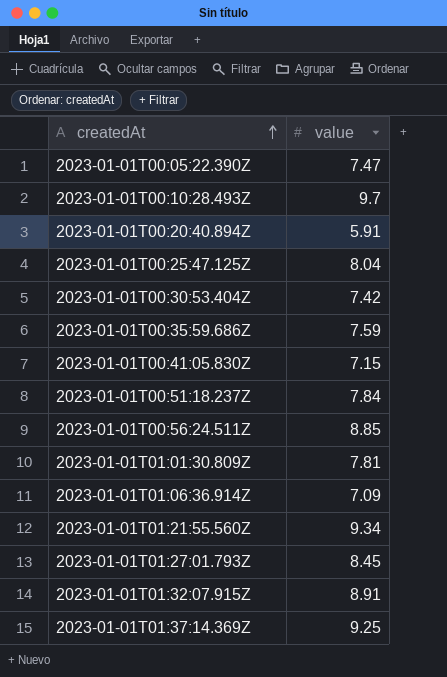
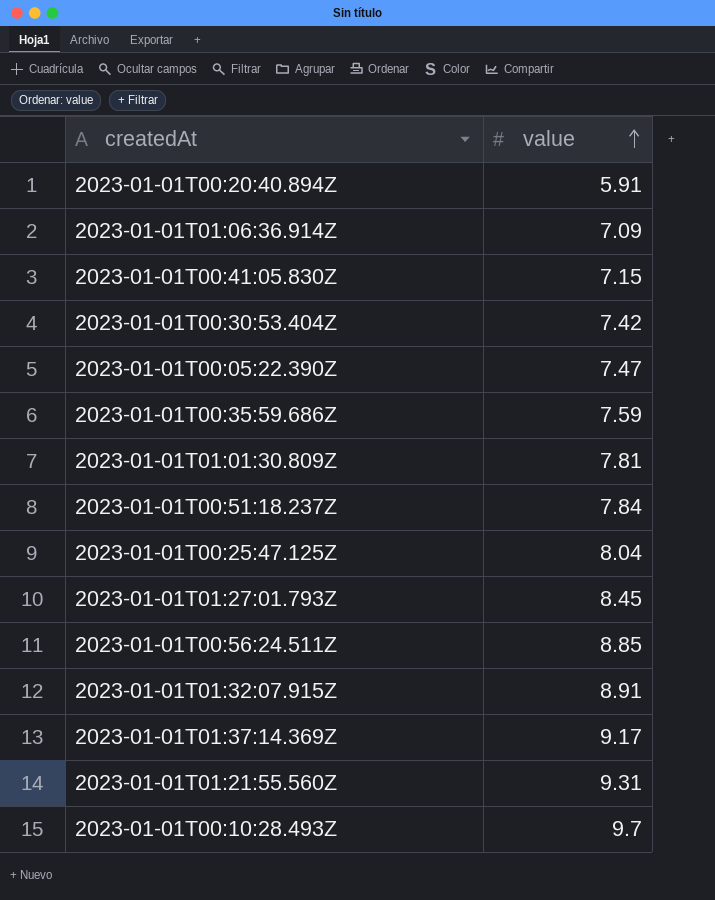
row order: createdAt ascending -> value ascending
2023-01-01T01:37:14.369Z | value: 9.25 -> 9.17
2023-01-01T01:21:55.560Z | value: 9.34 -> 9.31

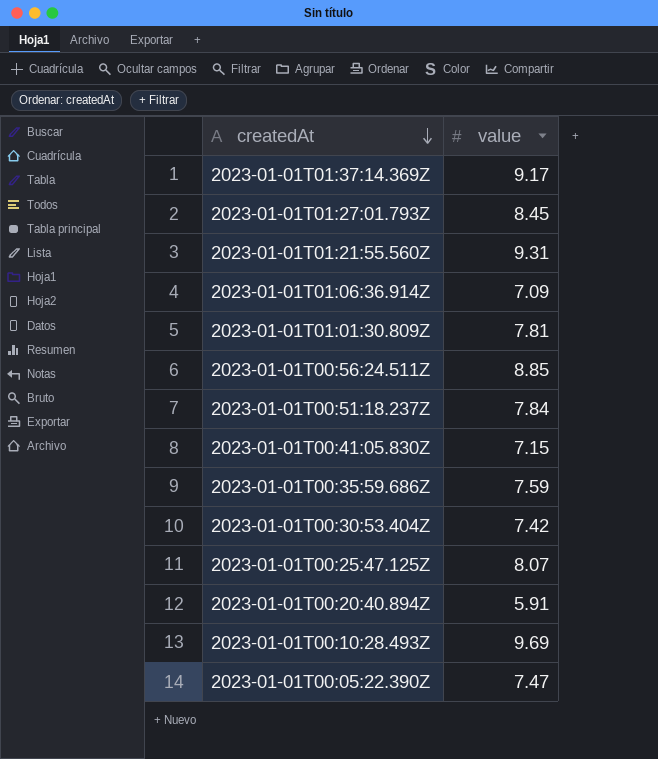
row order: value ascending -> createdAt descending
row 2023-01-01T01:32:07.915Z: 8.91 -> none
2023-01-01T00:25:47.125Z | value: 8.04 -> 8.07
2023-01-01T00:10:28.493Z | value: 9.7 -> 9.69

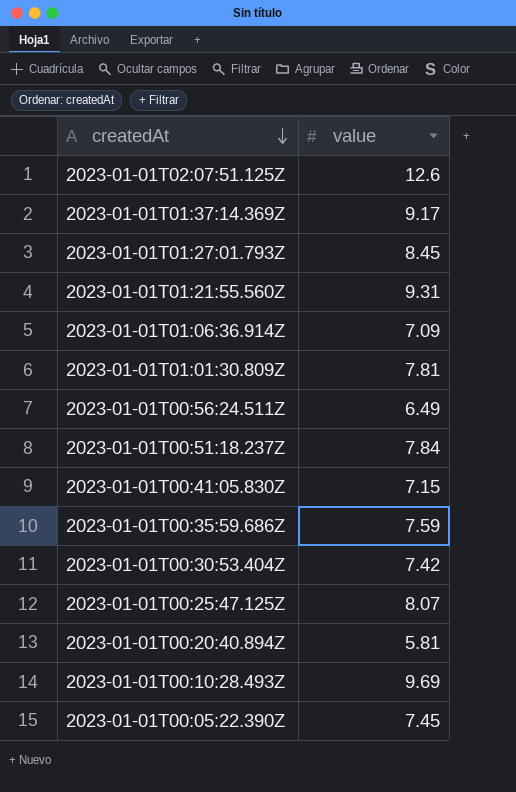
row 2023-01-01T02:07:51.125Z: none -> 12.6
2023-01-01T00:56:24.511Z | value: 8.85 -> 6.49
2023-01-01T00:20:40.894Z | value: 5.91 -> 5.81
2023-01-01T00:05:22.390Z | value: 7.47 -> 7.45

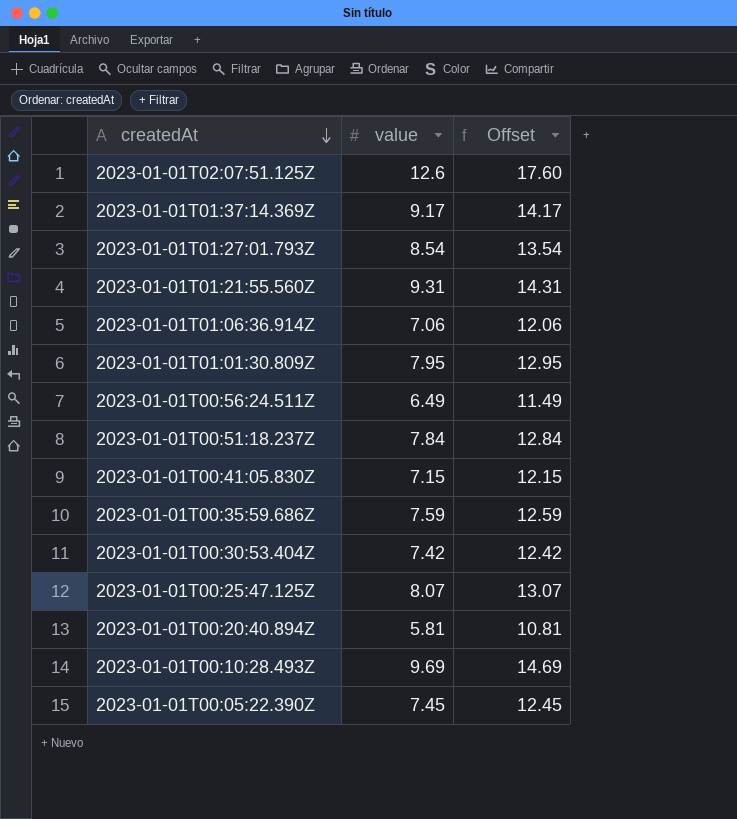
column Offset | formula: none -> [value] + 5
2023-01-01T01:27:01.793Z | value: 8.45 -> 8.54
2023-01-01T01:06:36.914Z | value: 7.09 -> 7.06
2023-01-01T01:01:30.809Z | value: 7.81 -> 7.95

